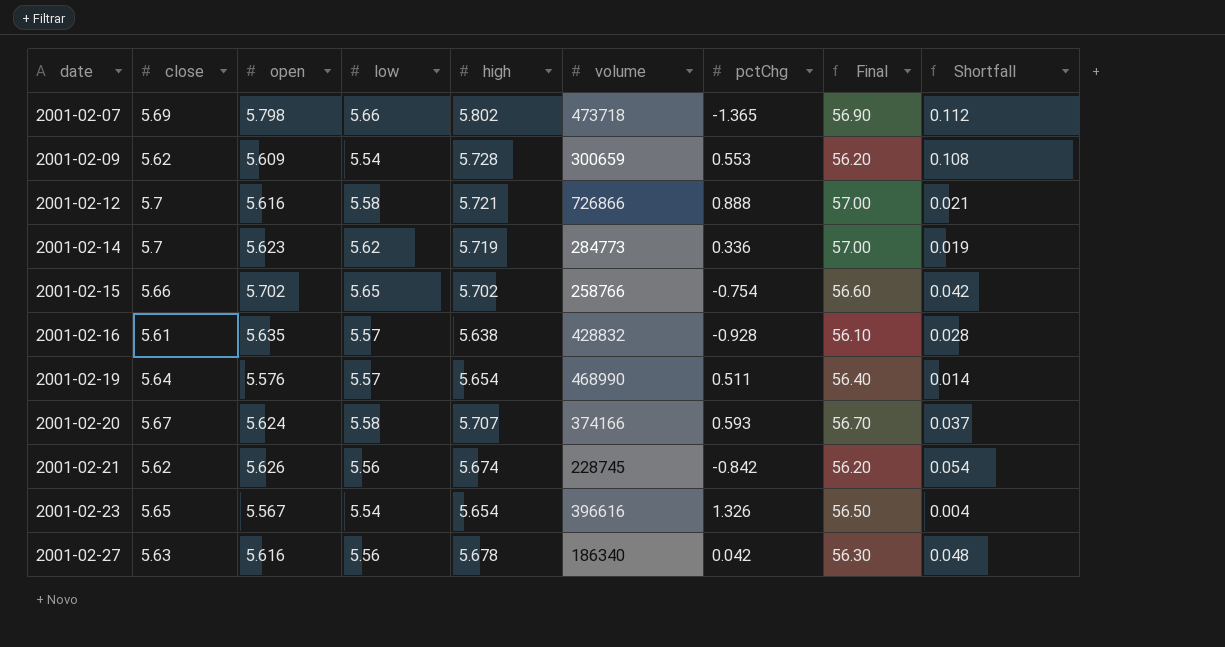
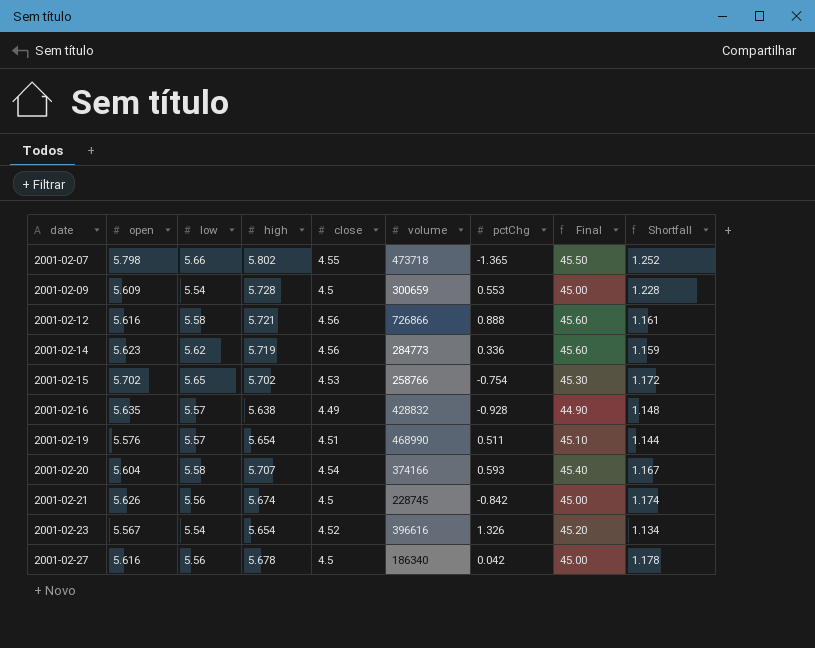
column close | position: 2 -> 5
2001-02-07 | close: 5.69 -> 4.55
2001-02-07 | Final: 56.90 -> 45.50
2001-02-07 | Shortfall: 0.112 -> 1.252
2001-02-09 | close: 5.62 -> 4.5
2001-02-09 | Final: 56.20 -> 45.00
2001-02-09 | Shortfall: 0.108 -> 1.228
2001-02-12 | close: 5.7 -> 4.56
2001-02-12 | Final: 57.00 -> 45.60
2001-02-12 | Shortfall: 0.021 -> 1.161
2001-02-14 | close: 5.7 -> 4.56
2001-02-14 | Final: 57.00 -> 45.60
2001-02-14 | Shortfall: 0.019 -> 1.159
2001-02-15 | close: 5.66 -> 4.53
2001-02-15 | Final: 56.60 -> 45.30
2001-02-15 | Shortfall: 0.042 -> 1.172
2001-02-16 | close: 5.61 -> 4.49
2001-02-16 | Final: 56.10 -> 44.90
2001-02-16 | Shortfall: 0.028 -> 1.148
2001-02-19 | close: 5.64 -> 4.51
2001-02-19 | Final: 56.40 -> 45.10
2001-02-19 | Shortfall: 0.014 -> 1.144
2001-02-20 | open: 5.624 -> 5.604
2001-02-20 | close: 5.67 -> 4.54
2001-02-20 | Final: 56.70 -> 45.40
2001-02-20 | Shortfall: 0.037 -> 1.167
2001-02-21 | close: 5.62 -> 4.5
2001-02-21 | Final: 56.20 -> 45.00
2001-02-21 | Shortfall: 0.054 -> 1.174
2001-02-23 | close: 5.65 -> 4.52
2001-02-23 | Final: 56.50 -> 45.20
2001-02-23 | Shortfall: 0.004 -> 1.134
2001-02-27 | close: 5.63 -> 4.5
2001-02-27 | Final: 56.30 -> 45.00
2001-02-27 | Shortfall: 0.048 -> 1.178

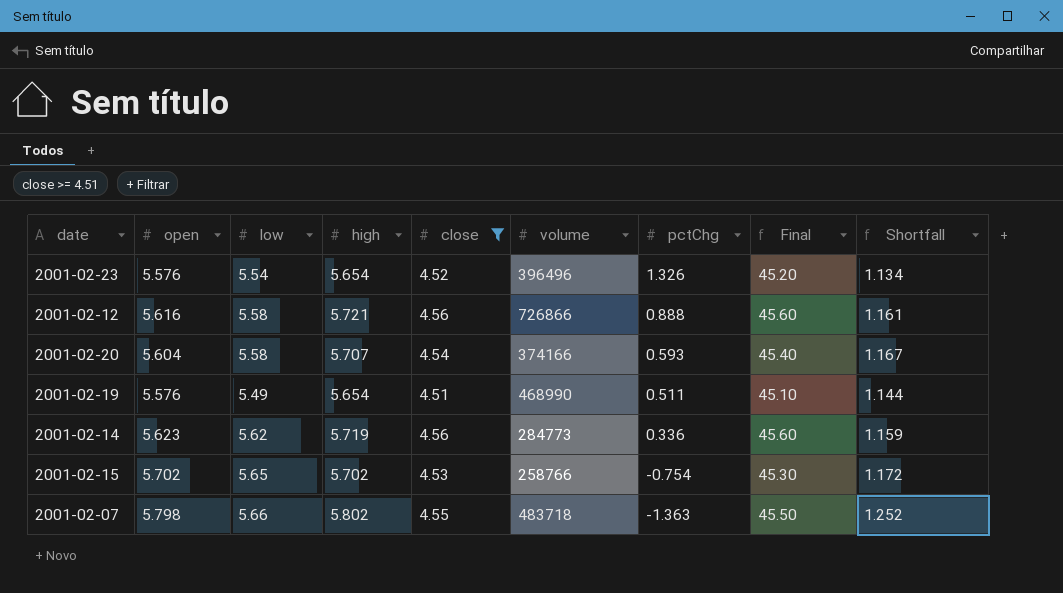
filter: none -> close >= 4.51
row order: date ascending -> pctChg descending
2001-02-23 | open: 5.567 -> 5.576
2001-02-23 | volume: 396616 -> 396496
2001-02-19 | low: 5.57 -> 5.49
2001-02-07 | volume: 473718 -> 483718
2001-02-07 | pctChg: -1.365 -> -1.363

